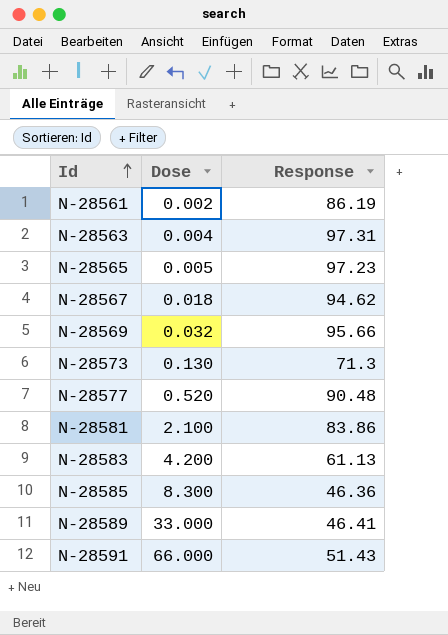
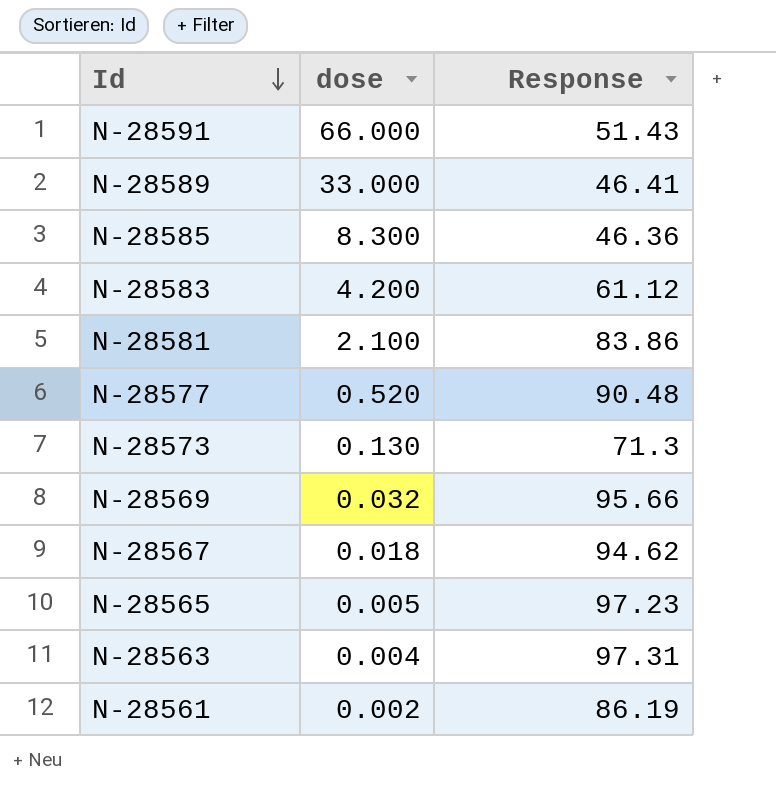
row order: Id ascending -> Id descending
column name: Dose -> dose
N-28583 | Response: 61.13 -> 61.12

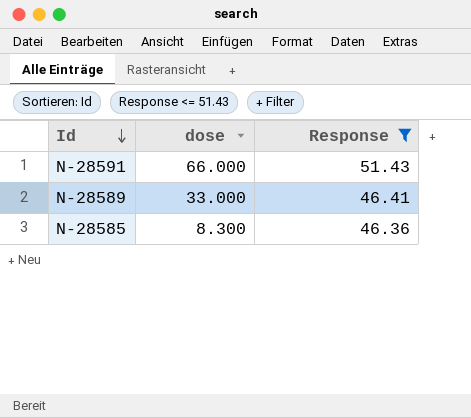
filter: none -> Response <= 51.43

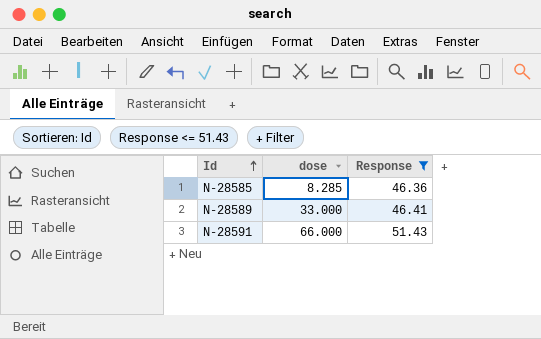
row order: Id descending -> Id ascending
N-28585 | dose: 8.300 -> 8.285

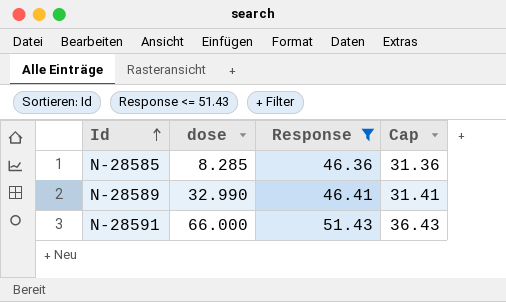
column Cap | formula: none -> [Response] - 15
N-28589 | dose: 33.000 -> 32.990

